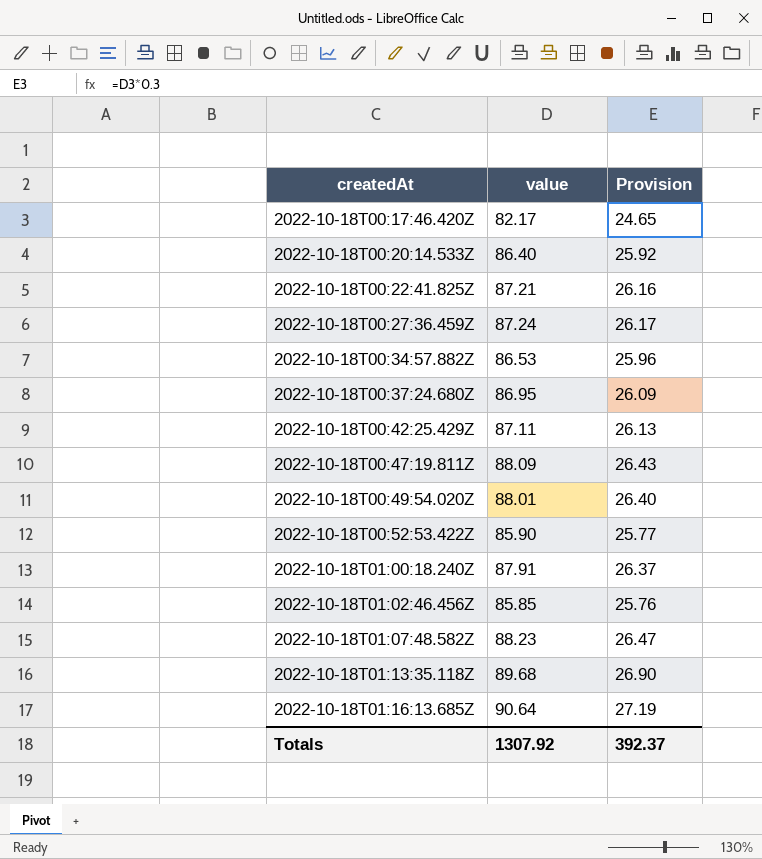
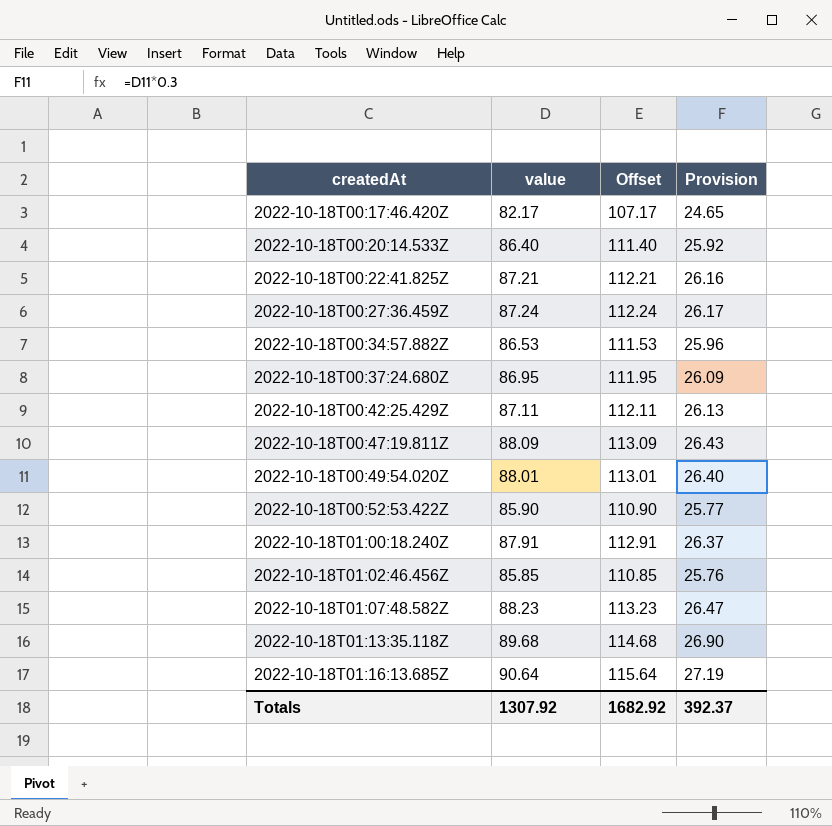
column Offset | formula: none -> [value] + 25

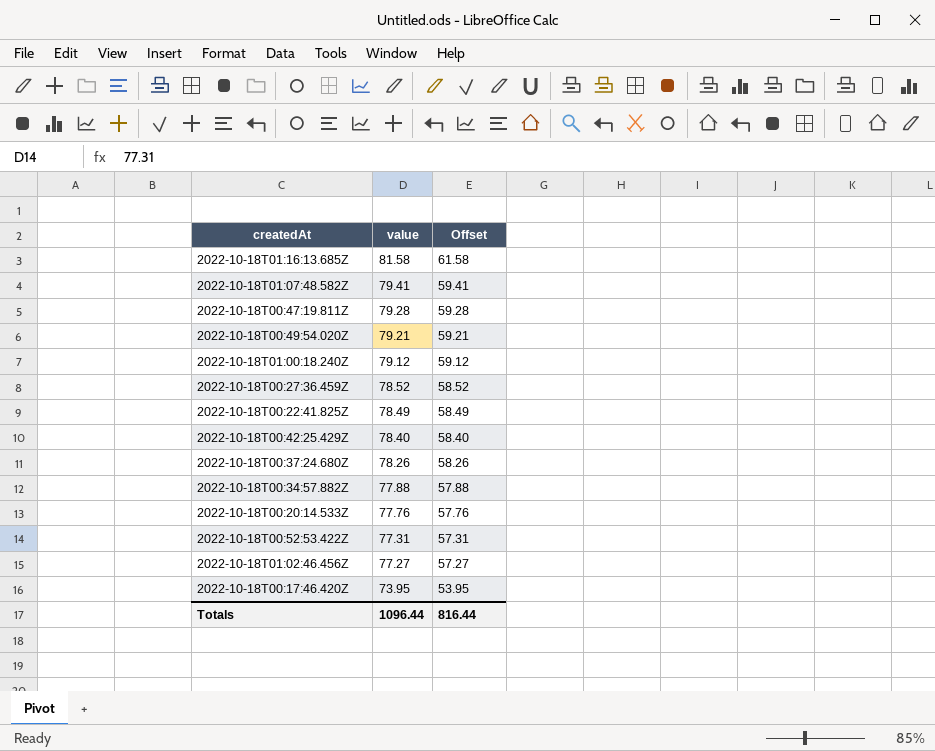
row order: createdAt ascending -> value descending
column Provision | formula: [value] * 0.3 -> none
column Offset | formula: [value] + 25 -> [value] - 20
row 2022-10-18T01:13:35.118Z: 89.68 | 114.68 | 26.90 -> none
2022-10-18T01:16:13.685Z | value: 90.64 -> 81.58
2022-10-18T01:07:48.582Z | value: 88.23 -> 79.41
2022-10-18T00:47:19.811Z | value: 88.09 -> 79.28
2022-10-18T00:49:54.020Z | value: 88.01 -> 79.21
2022-10-18T01:00:18.240Z | value: 87.91 -> 79.12
2022-10-18T00:27:36.459Z | value: 87.24 -> 78.52
2022-10-18T00:22:41.825Z | value: 87.21 -> 78.49
2022-10-18T00:42:25.429Z | value: 87.11 -> 78.40
2022-10-18T00:37:24.680Z | value: 86.95 -> 78.26
2022-10-18T00:34:57.882Z | value: 86.53 -> 77.88
2022-10-18T00:20:14.533Z | value: 86.40 -> 77.76
2022-10-18T00:52:53.422Z | value: 85.90 -> 77.31
2022-10-18T01:02:46.456Z | value: 85.85 -> 77.27
2022-10-18T00:17:46.420Z | value: 82.17 -> 73.95
Totals | value: 1307.92 -> 1096.44
Totals | Offset: 1682.92 -> 816.44

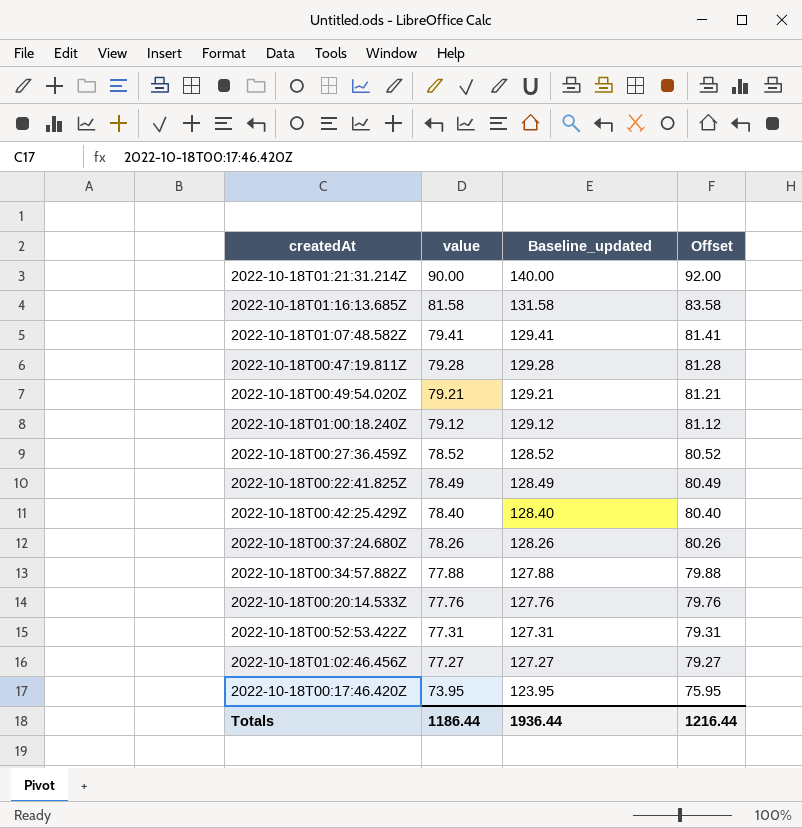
column Baseline_updated | formula: none -> [value] + 50
column Offset | formula: [value] - 20 -> [value] + 2
row 2022-10-18T01:21:31.214Z: none -> 90.00 | 140.00 | 92.00
Totals | value: 1096.44 -> 1186.44
Totals | Offset: 816.44 -> 1216.44

